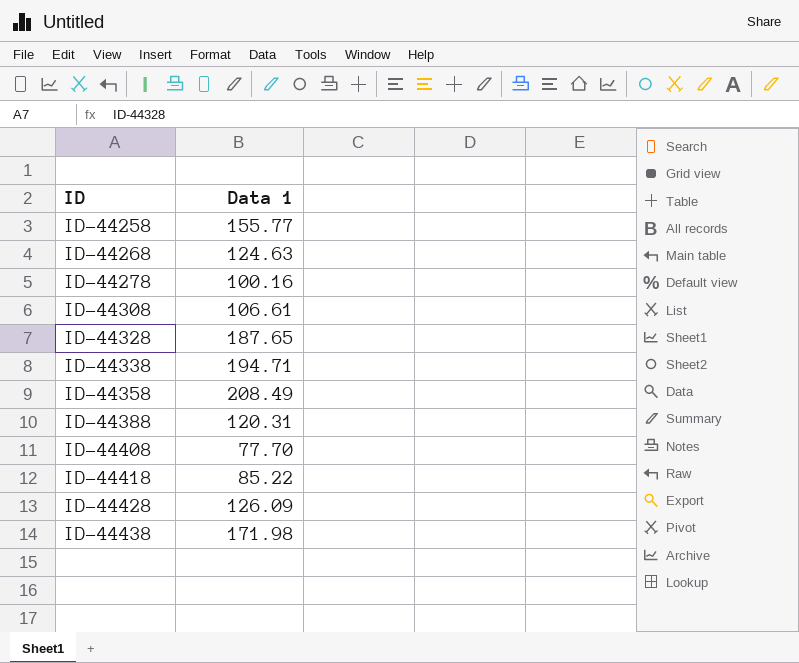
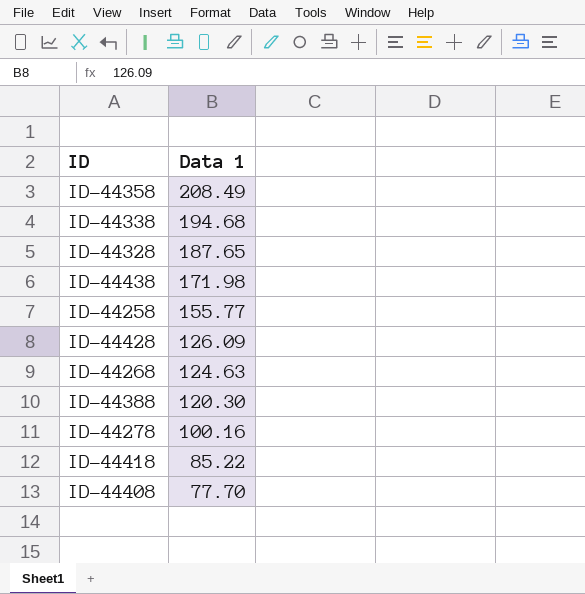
row order: ID ascending -> Data 1 descending
row ID-44308: 106.61 -> none
ID-44338 | Data 1: 194.71 -> 194.68
ID-44388 | Data 1: 120.31 -> 120.30

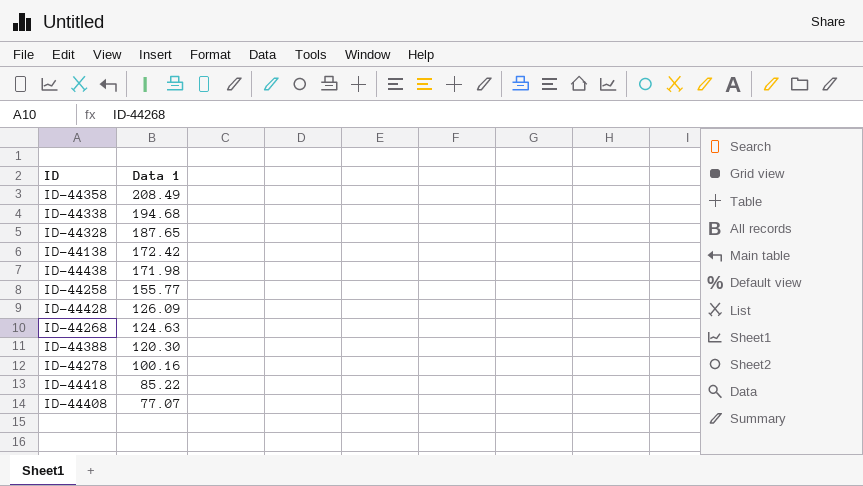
row ID-44138: none -> 172.42
ID-44408 | Data 1: 77.70 -> 77.07

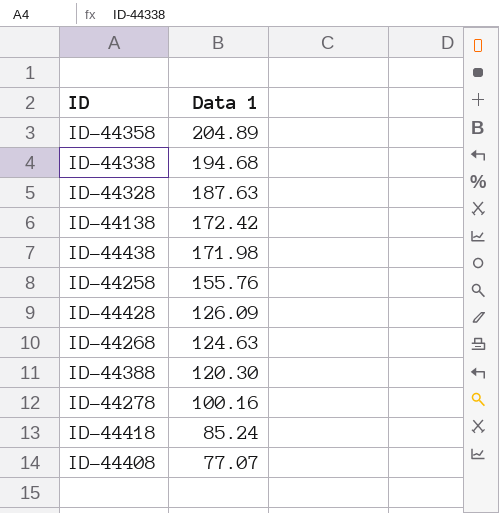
ID-44358 | Data 1: 208.49 -> 204.89
ID-44328 | Data 1: 187.65 -> 187.63
ID-44258 | Data 1: 155.77 -> 155.76
ID-44418 | Data 1: 85.22 -> 85.24

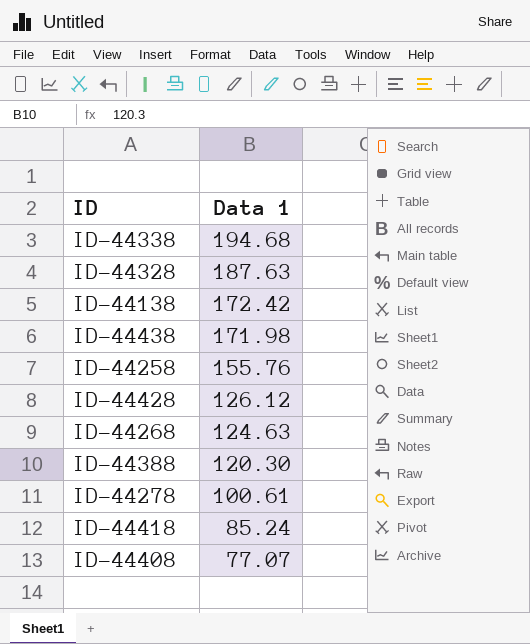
row ID-44358: 204.89 -> none
ID-44428 | Data 1: 126.09 -> 126.12
ID-44278 | Data 1: 100.16 -> 100.61

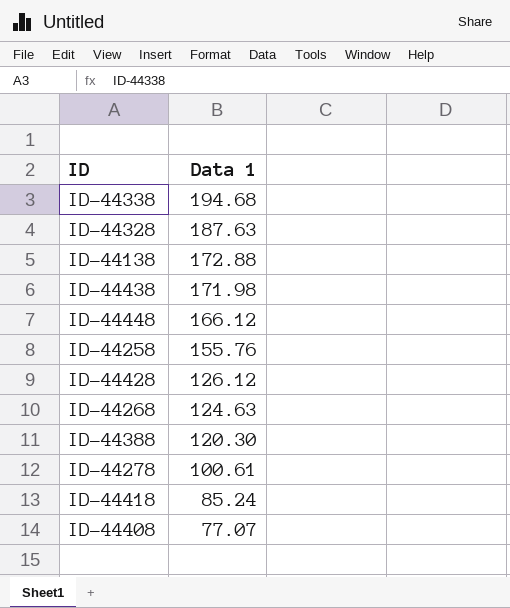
ID-44138 | Data 1: 172.42 -> 172.88
row ID-44448: none -> 166.12

